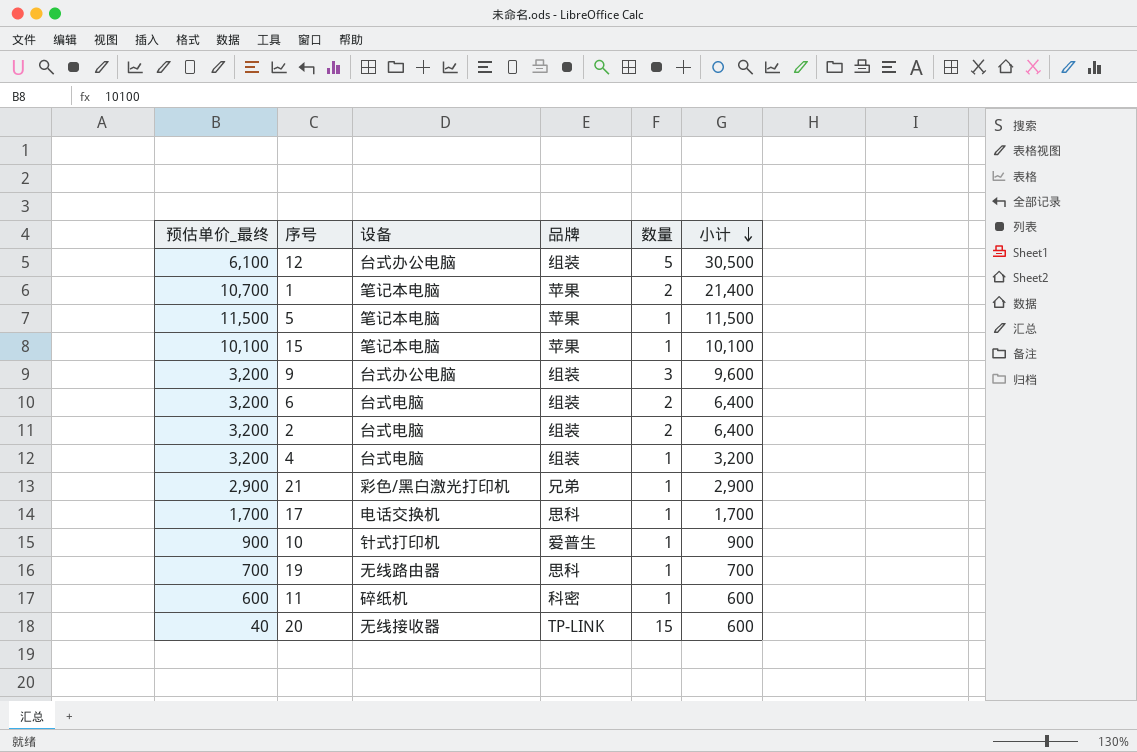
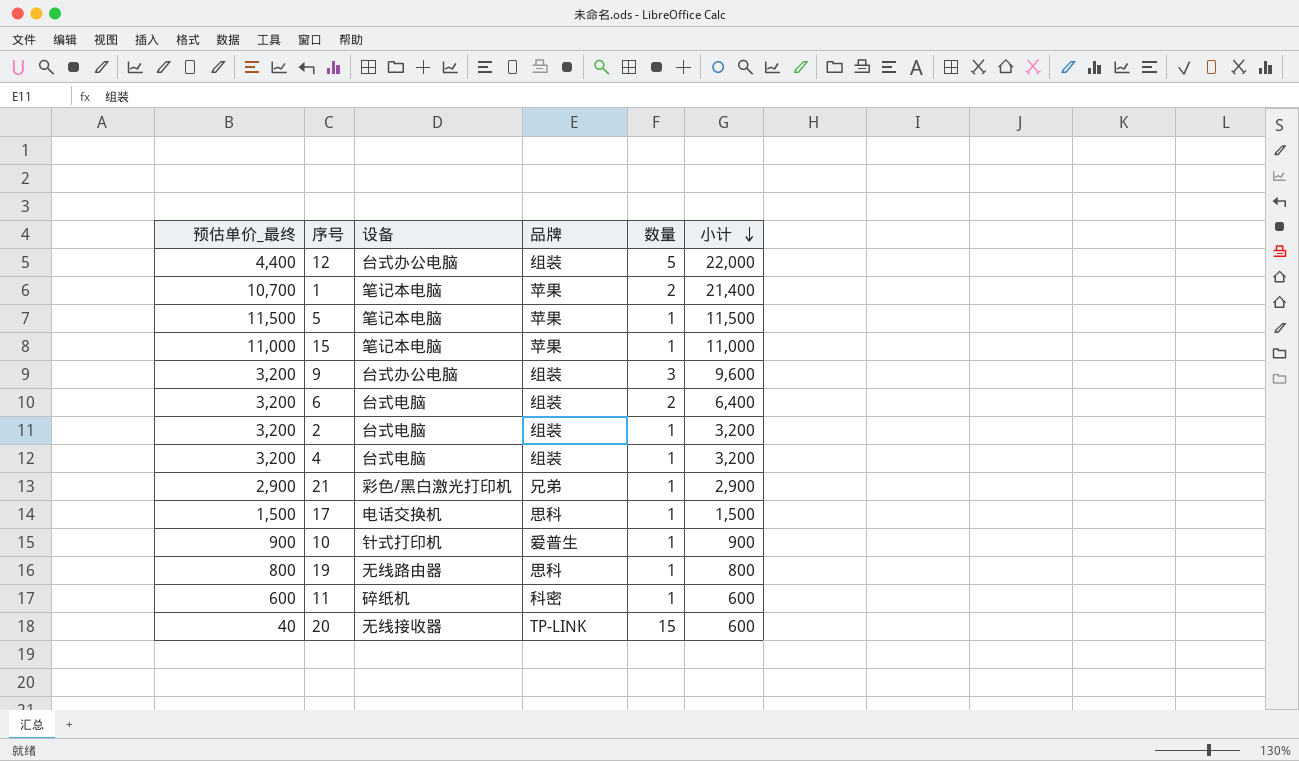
12 | 预估单价_最终: 6,100 -> 4,400
12 | 小计: 30,500 -> 22,000
15 | 预估单价_最终: 10,100 -> 11,000
15 | 小计: 10,100 -> 11,000
2 | 数量: 2 -> 1
2 | 小计: 6,400 -> 3,200
17 | 预估单价_最终: 1,700 -> 1,500
17 | 小计: 1,700 -> 1,500
19 | 预估单价_最终: 700 -> 800
19 | 小计: 700 -> 800

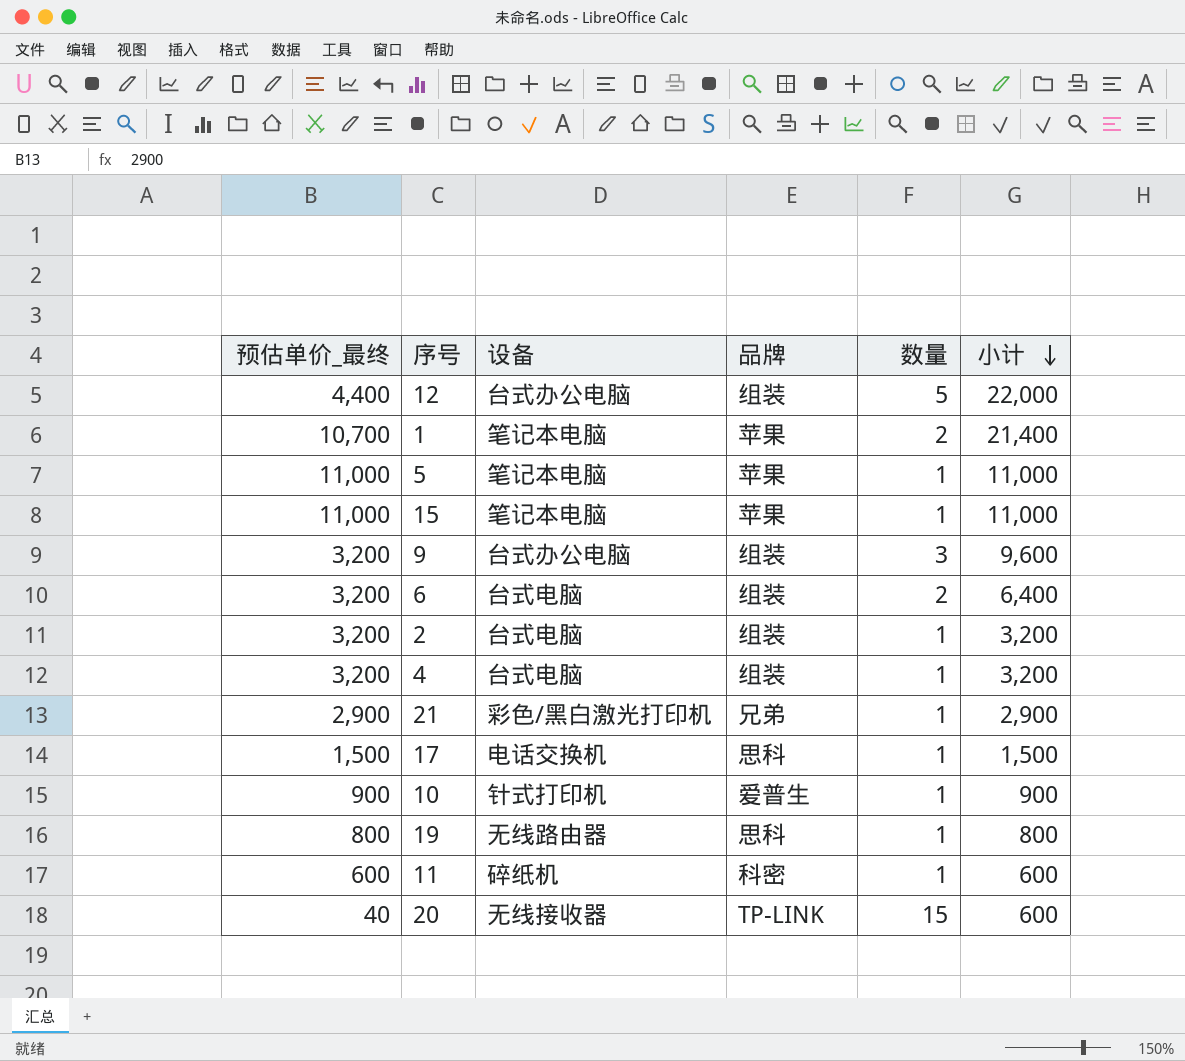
5 | 预估单价_最终: 11,500 -> 11,000
5 | 小计: 11,500 -> 11,000

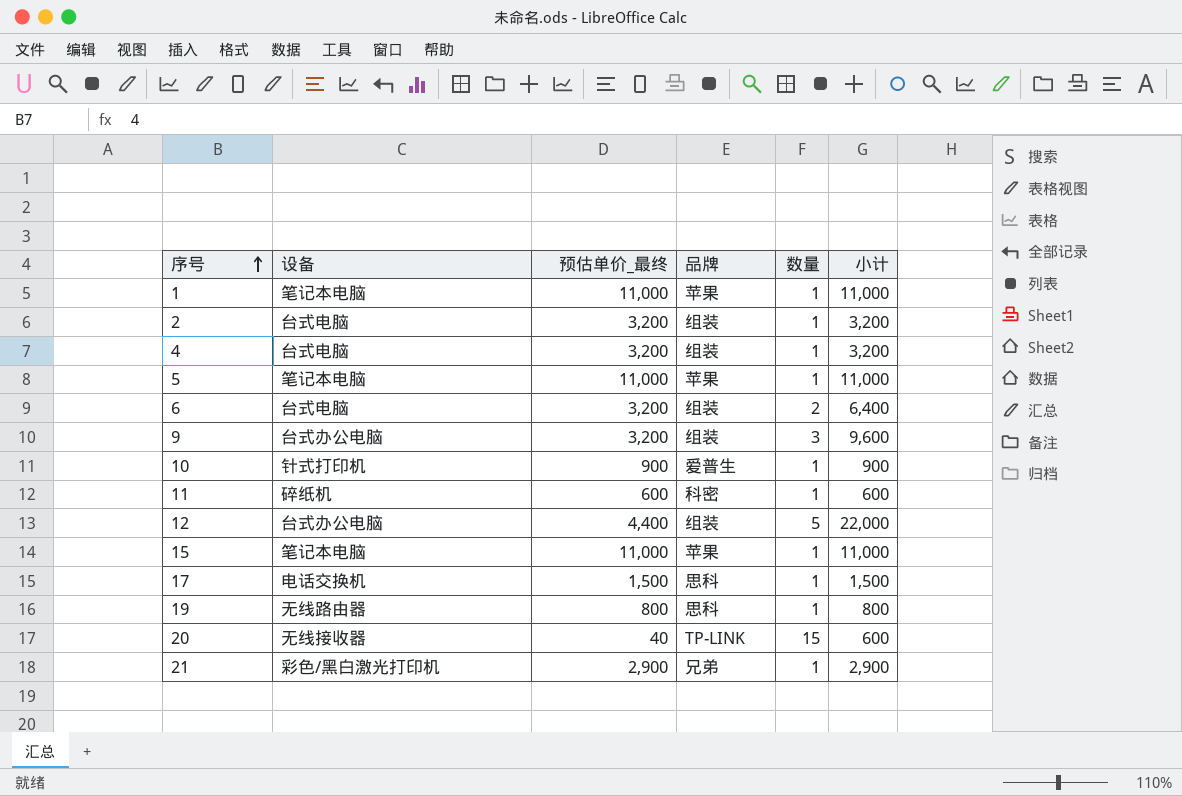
row order: 小计 descending -> 序号 ascending
column 预估单价_最终 | position: 1 -> 3
1 | 预估单价_最终: 10,700 -> 11,000
1 | 数量: 2 -> 1
1 | 小计: 21,400 -> 11,000

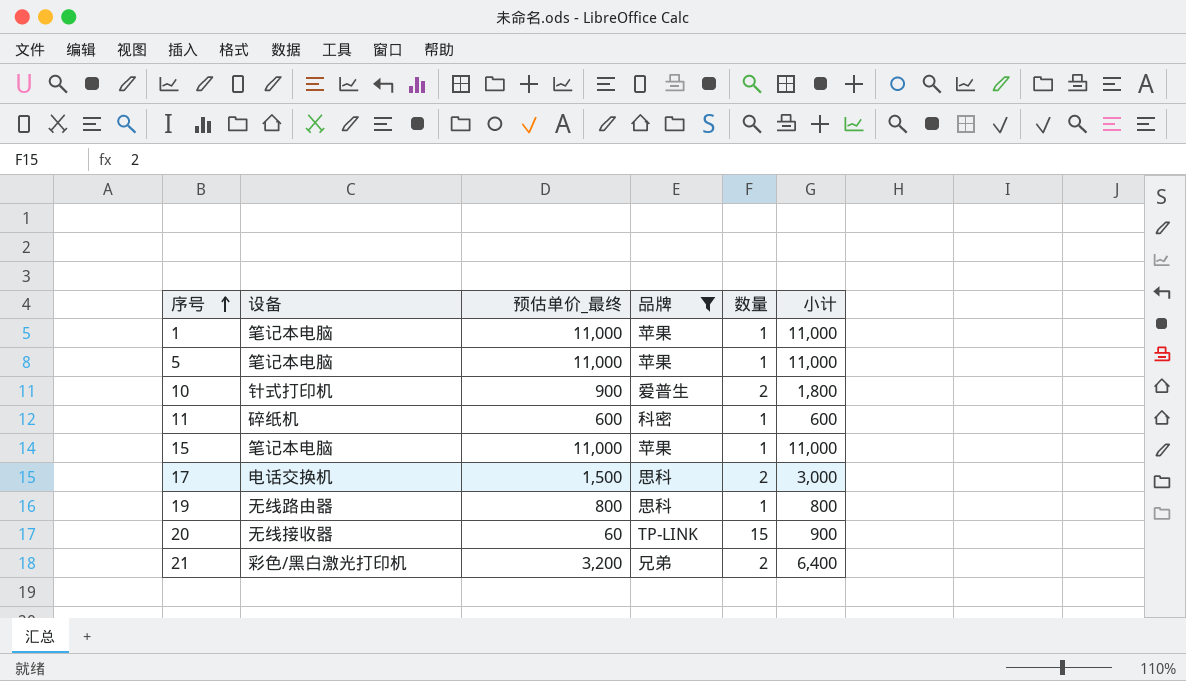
filter: none -> 品牌 != 组装
10 | 数量: 1 -> 2
10 | 小计: 900 -> 1,800
17 | 数量: 1 -> 2
17 | 小计: 1,500 -> 3,000
20 | 预估单价_最终: 40 -> 60
20 | 小计: 600 -> 900
21 | 预估单价_最终: 2,900 -> 3,200
21 | 数量: 1 -> 2
21 | 小计: 2,900 -> 6,400

